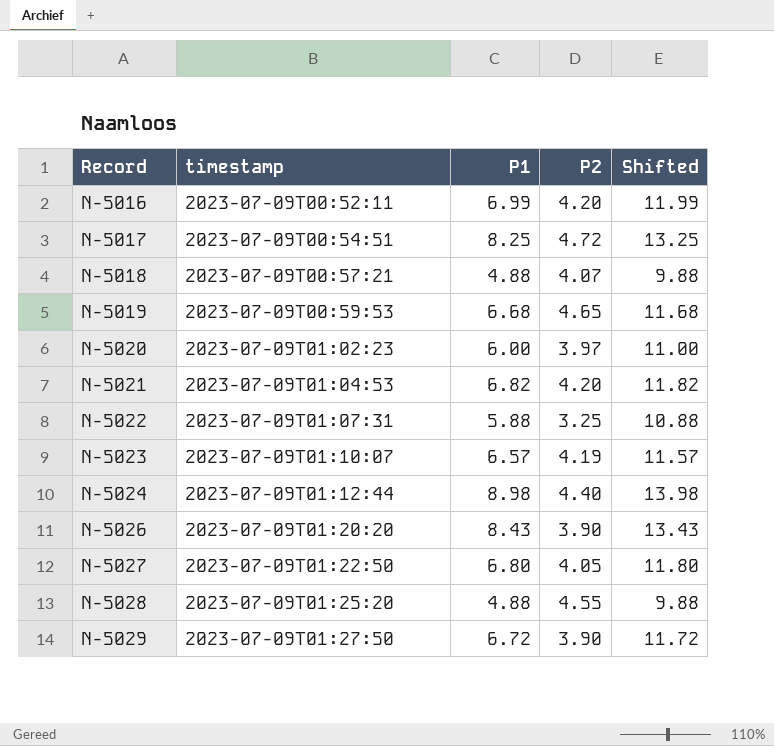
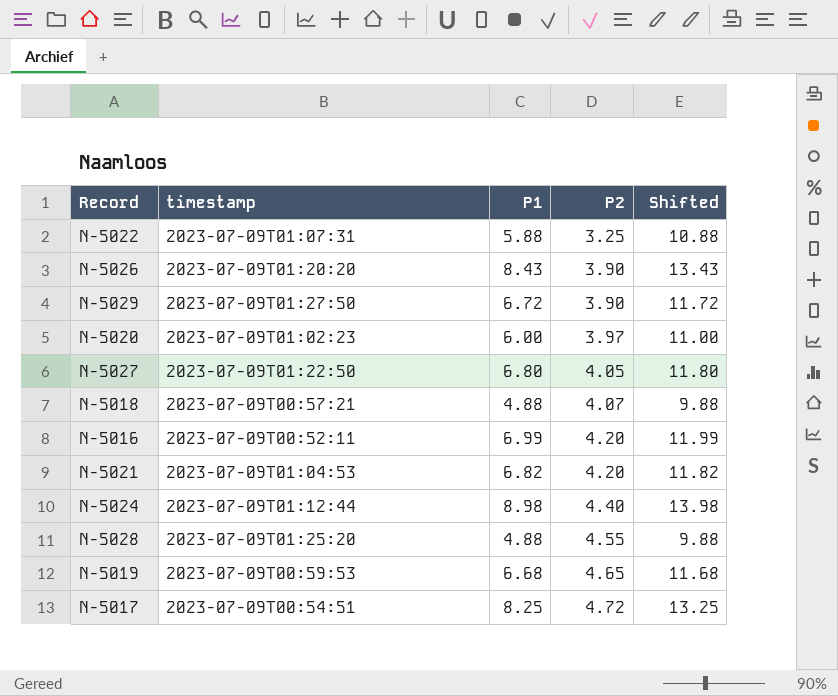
row order: Record ascending -> P2 ascending
row N-5023: 2023-07-09T01:10:07 | 6.57 | 4.19 | 11.57 -> none

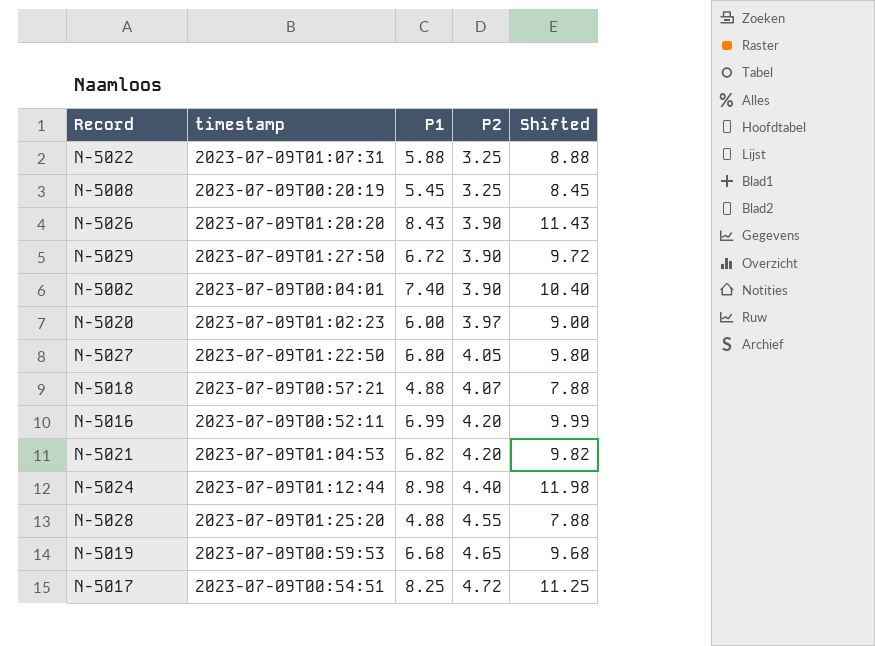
column Shifted | formula: [P1] + 5 -> [P1] + 3
row N-5008: none -> 2023-07-09T00:20:19 | 5.45 | 3.25 | 8.45
row N-5002: none -> 2023-07-09T00:04:01 | 7.40 | 3.90 | 10.40

